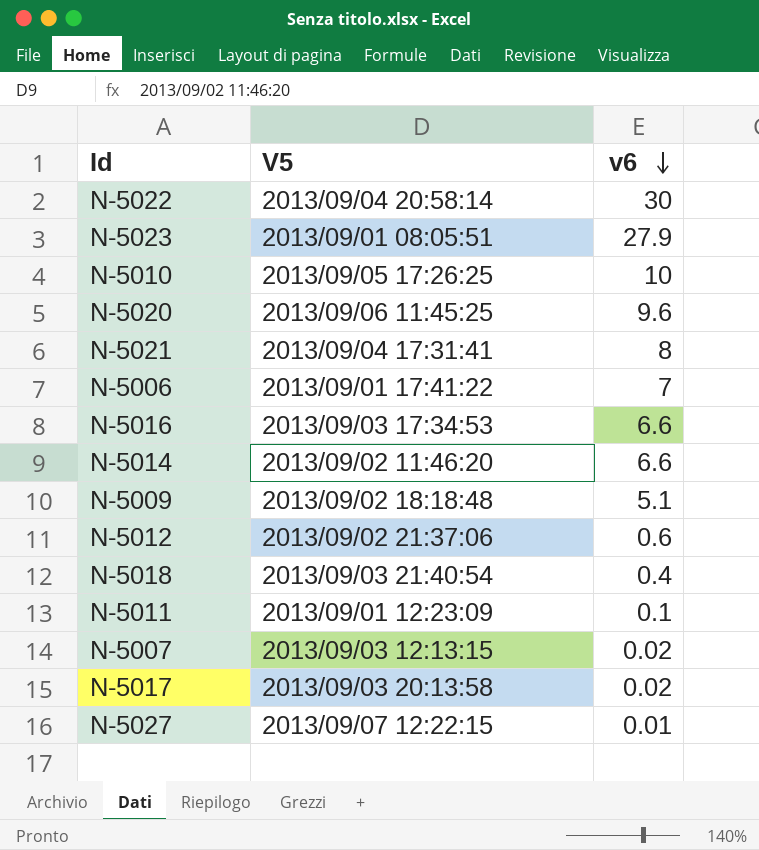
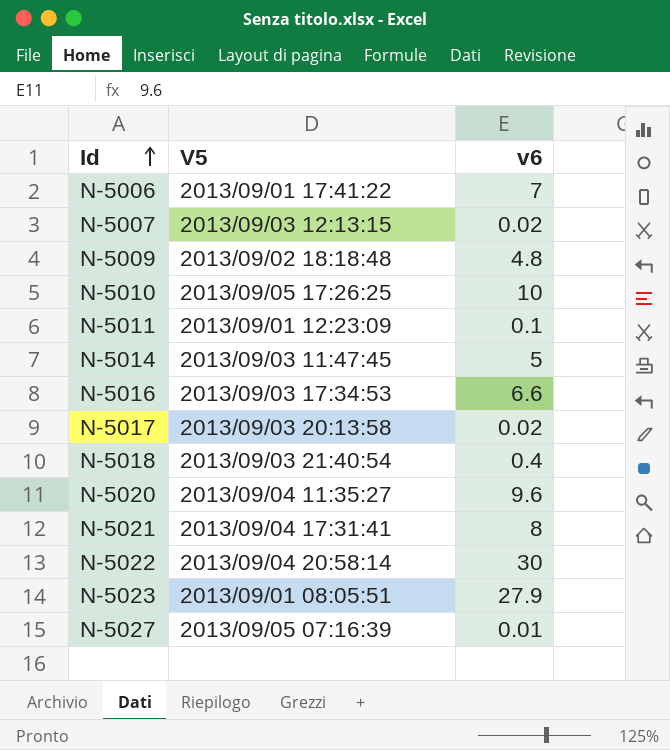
row order: v6 descending -> Id ascending
row N-5012: 2013/09/02 21:37:06 | 0.6 -> none
N-5009 | v6: 5.1 -> 4.8
N-5014 | V5: 2013/09/02 11:46:20 -> 2013/09/03 11:47:45
N-5014 | v6: 6.6 -> 5
N-5020 | V5: 2013/09/06 11:45:25 -> 2013/09/04 11:35:27
N-5027 | V5: 2013/09/07 12:22:15 -> 2013/09/05 07:16:39

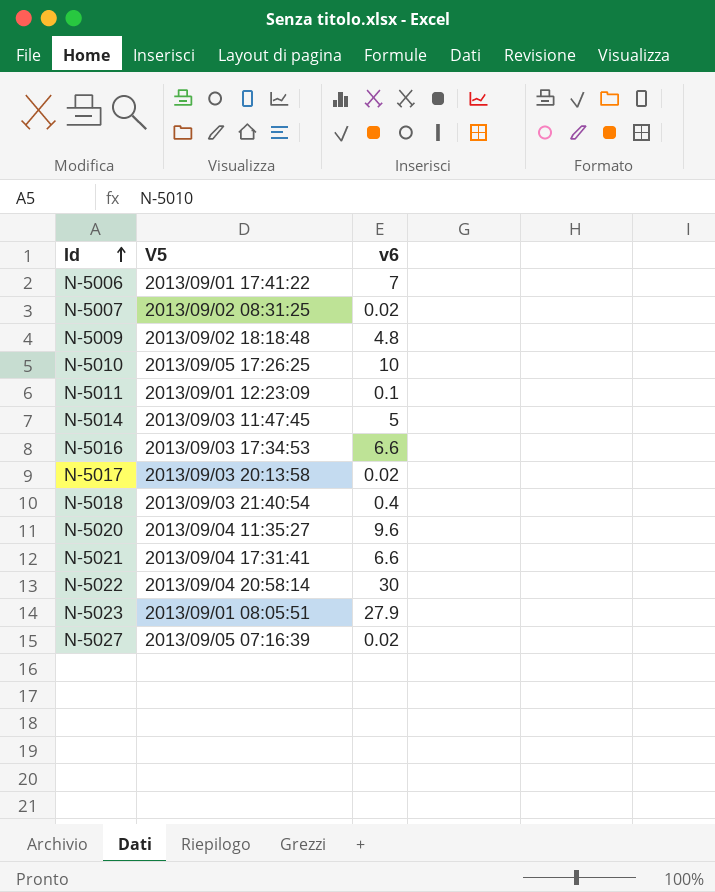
N-5007 | V5: 2013/09/03 12:13:15 -> 2013/09/02 08:31:25
N-5021 | v6: 8 -> 6.6
N-5027 | v6: 0.01 -> 0.02

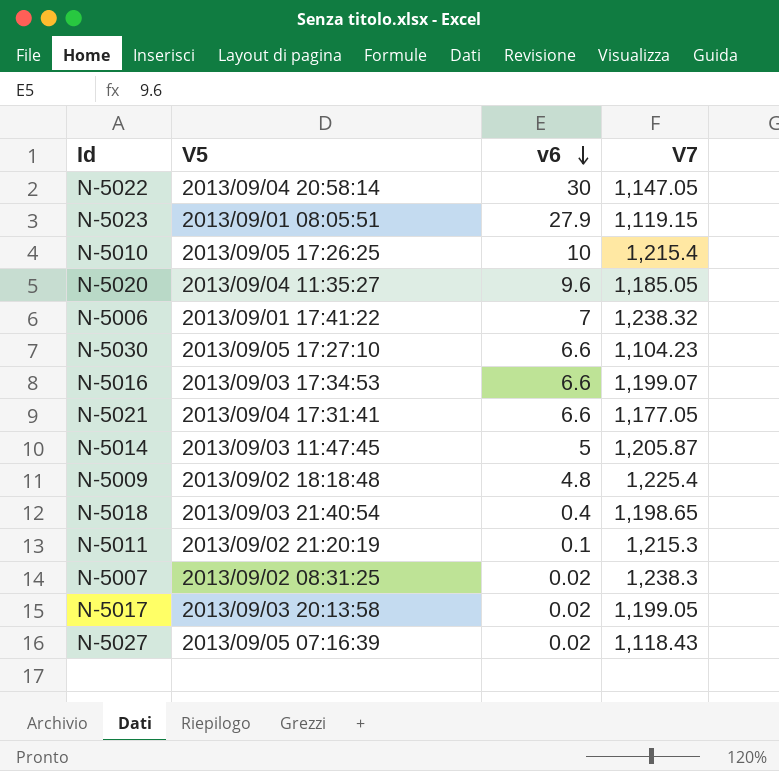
row order: Id ascending -> v6 descending
column V7 | position: none -> 4
row N-5030: none -> 2013/09/05 17:27:10 | 6.6 | 1,104.23
N-5011 | V5: 2013/09/01 12:23:09 -> 2013/09/02 21:20:19

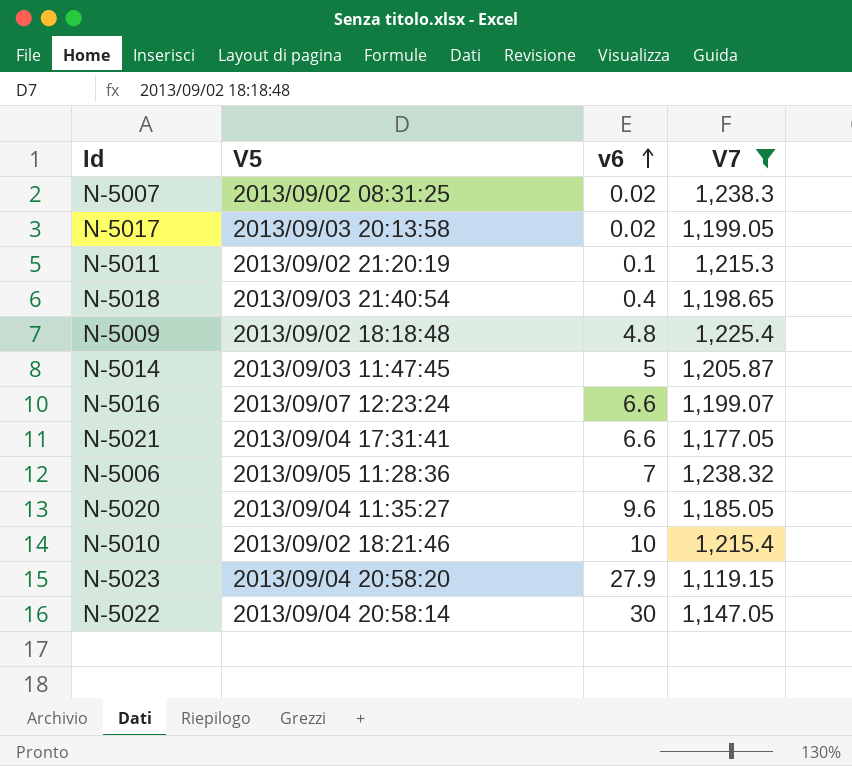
filter: none -> V7 >= 1,119.15
row order: v6 descending -> v6 ascending
N-5016 | V5: 2013/09/03 17:34:53 -> 2013/09/07 12:23:24
N-5006 | V5: 2013/09/01 17:41:22 -> 2013/09/05 11:28:36
N-5010 | V5: 2013/09/05 17:26:25 -> 2013/09/02 18:21:46
N-5023 | V5: 2013/09/01 08:05:51 -> 2013/09/04 20:58:20

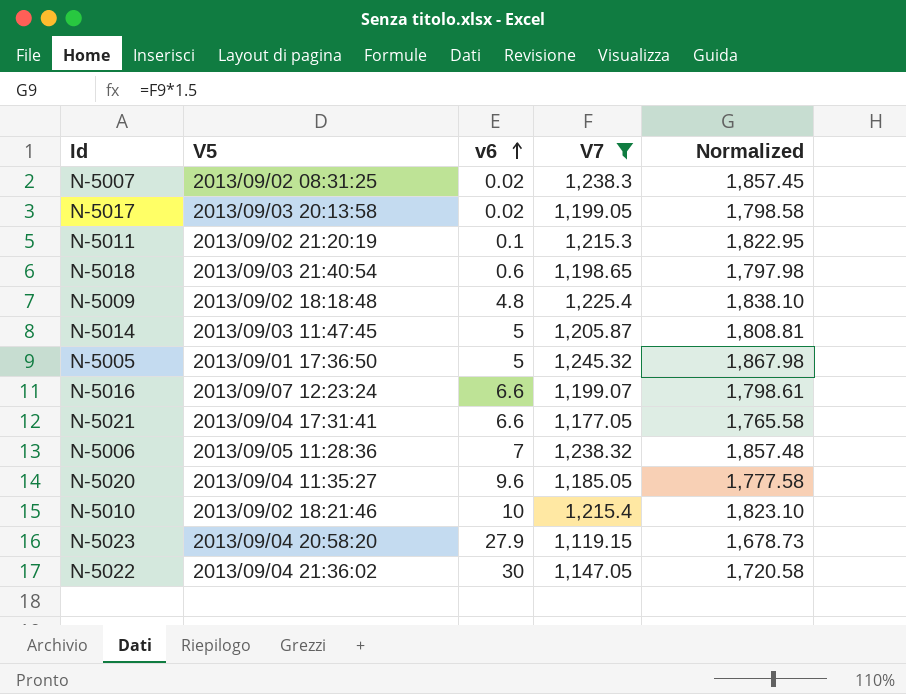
column Normalized | formula: none -> [V7] * 1.5
N-5018 | v6: 0.4 -> 0.6
row N-5005: none -> 2013/09/01 17:36:50 | 5 | 1,245.32 | 1,867.98
N-5022 | V5: 2013/09/04 20:58:14 -> 2013/09/04 21:36:02

